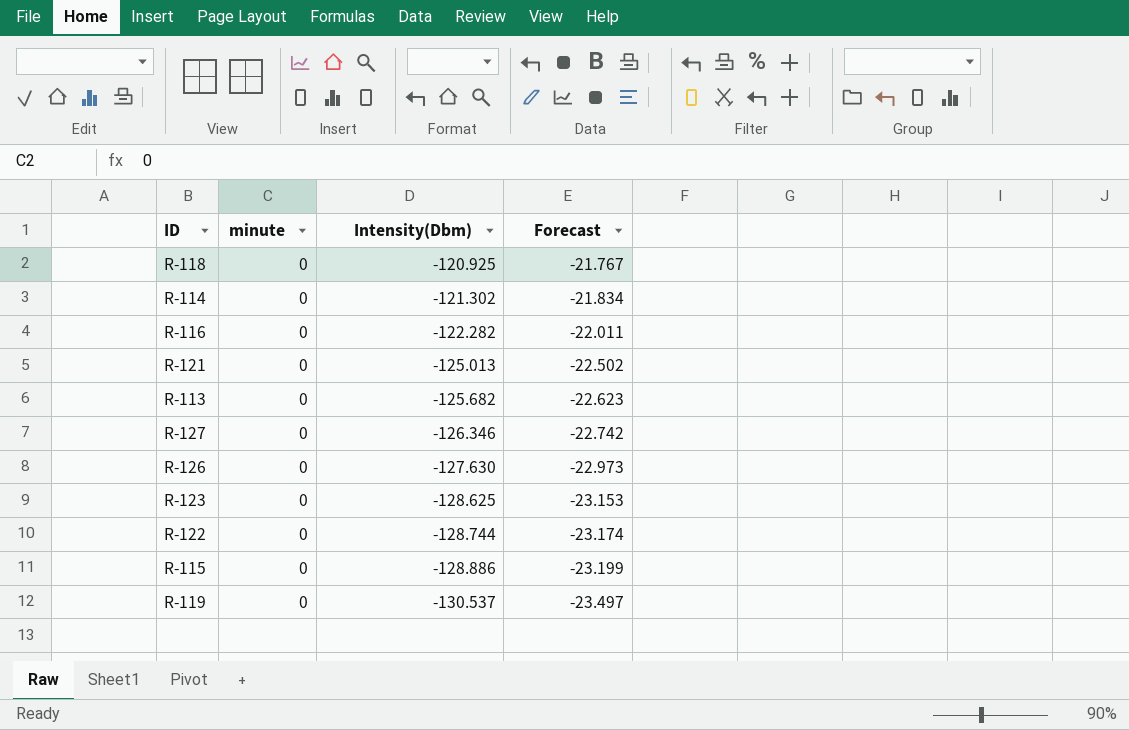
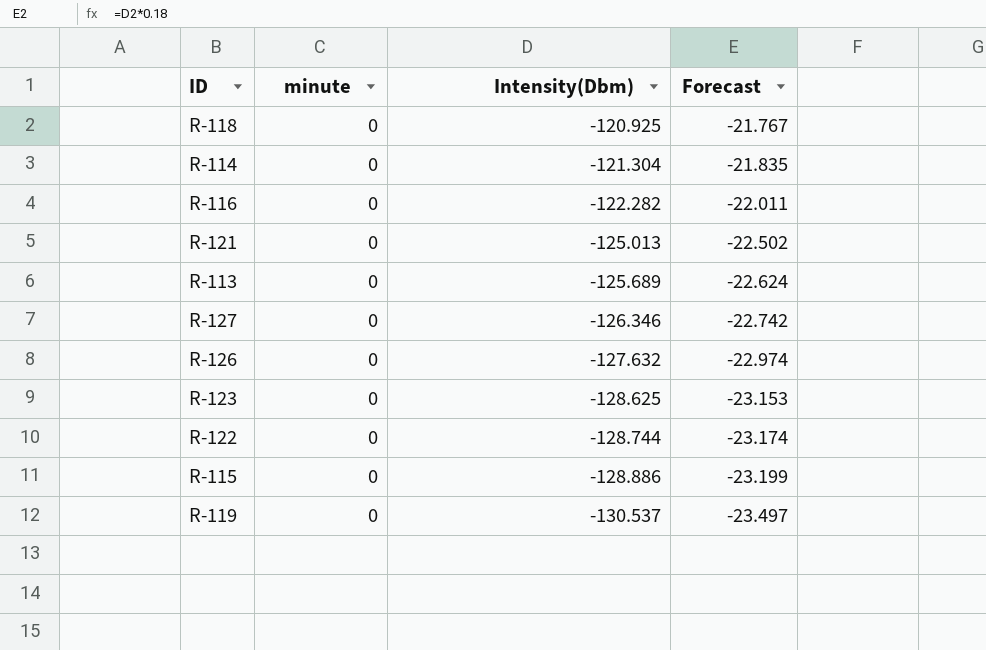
R-114 | Intensity(Dbm): -121.302 -> -121.304
R-114 | Forecast: -21.834 -> -21.835
R-113 | Intensity(Dbm): -125.682 -> -125.689
R-113 | Forecast: -22.623 -> -22.624
R-126 | Intensity(Dbm): -127.630 -> -127.632
R-126 | Forecast: -22.973 -> -22.974

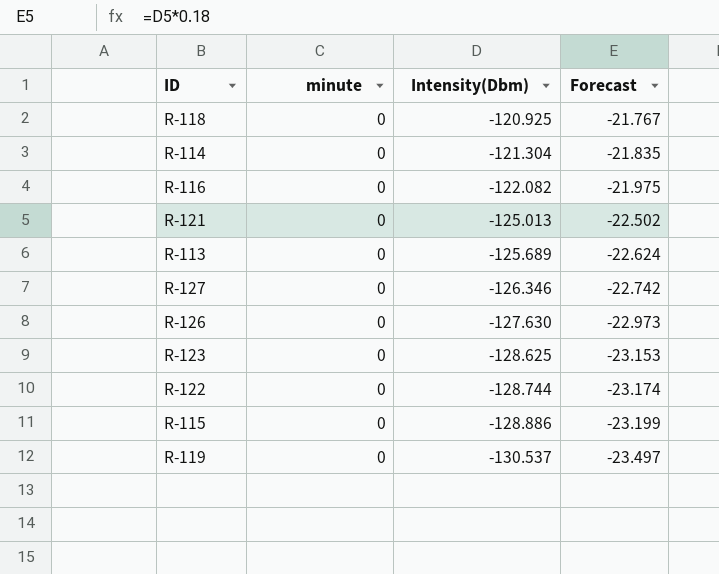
R-116 | Intensity(Dbm): -122.282 -> -122.082
R-116 | Forecast: -22.011 -> -21.975
R-126 | Intensity(Dbm): -127.632 -> -127.630
R-126 | Forecast: -22.974 -> -22.973

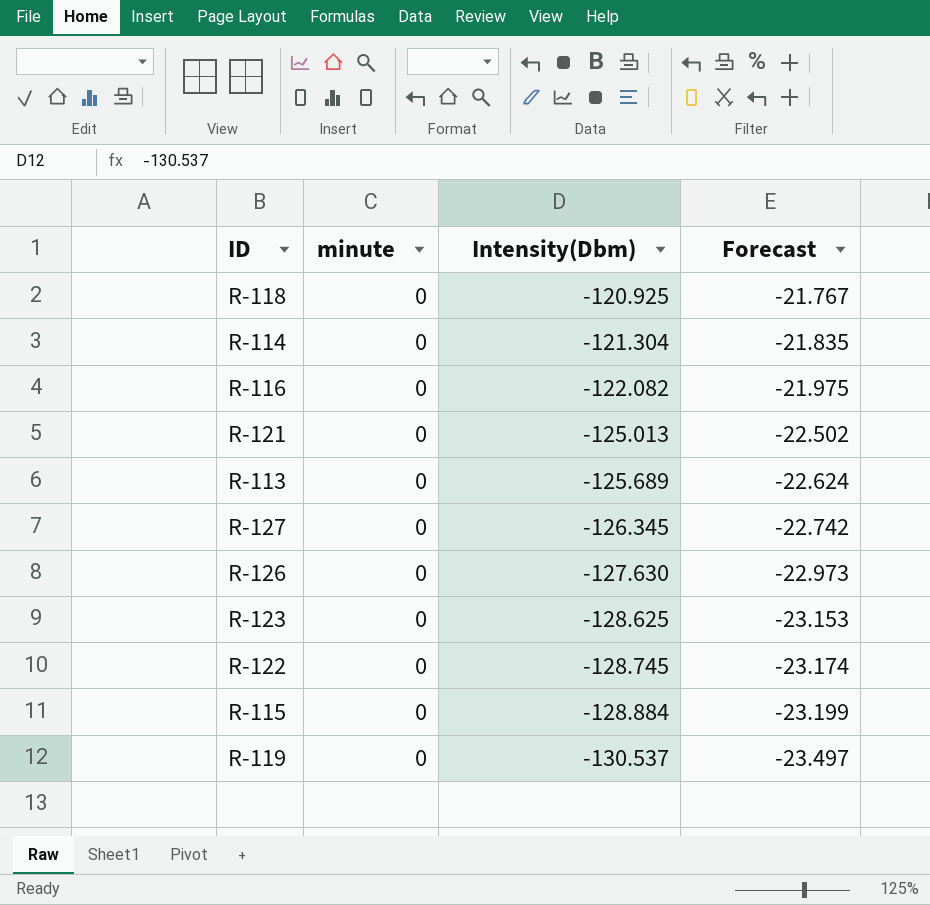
R-127 | Intensity(Dbm): -126.346 -> -126.345
R-122 | Intensity(Dbm): -128.744 -> -128.745
R-115 | Intensity(Dbm): -128.886 -> -128.884

